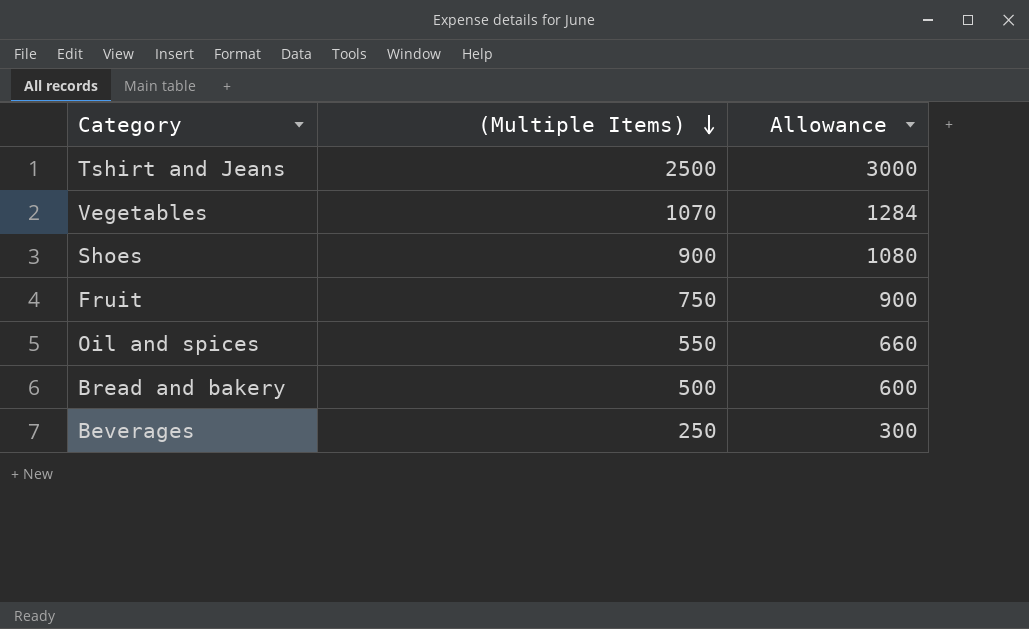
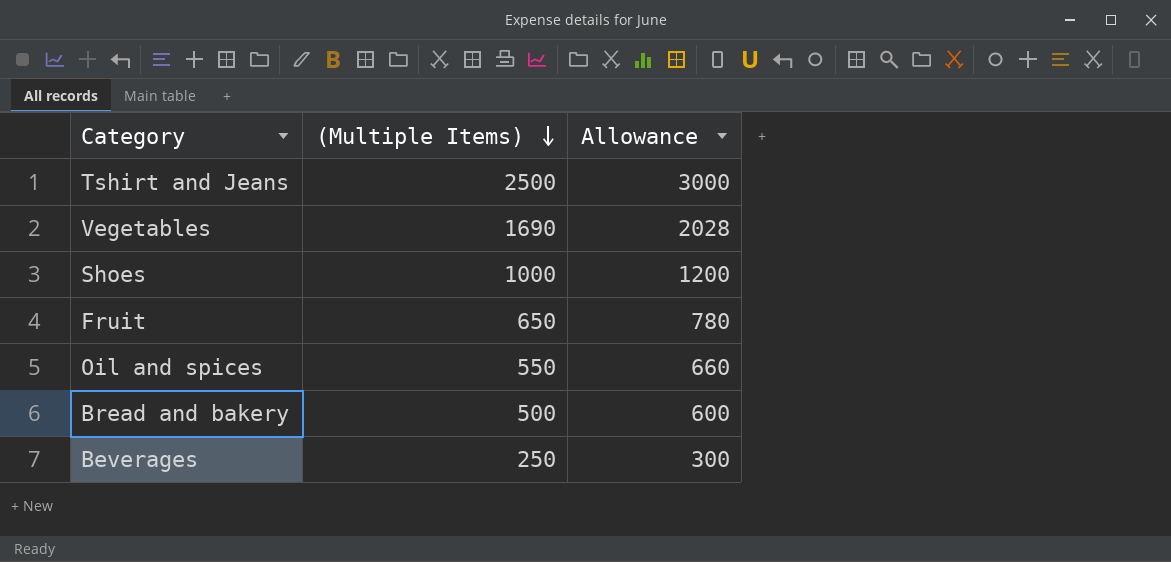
Vegetables | (Multiple Items): 1070 -> 1690
Vegetables | Allowance: 1284 -> 2028
Shoes | (Multiple Items): 900 -> 1000
Shoes | Allowance: 1080 -> 1200
Fruit | (Multiple Items): 750 -> 650
Fruit | Allowance: 900 -> 780

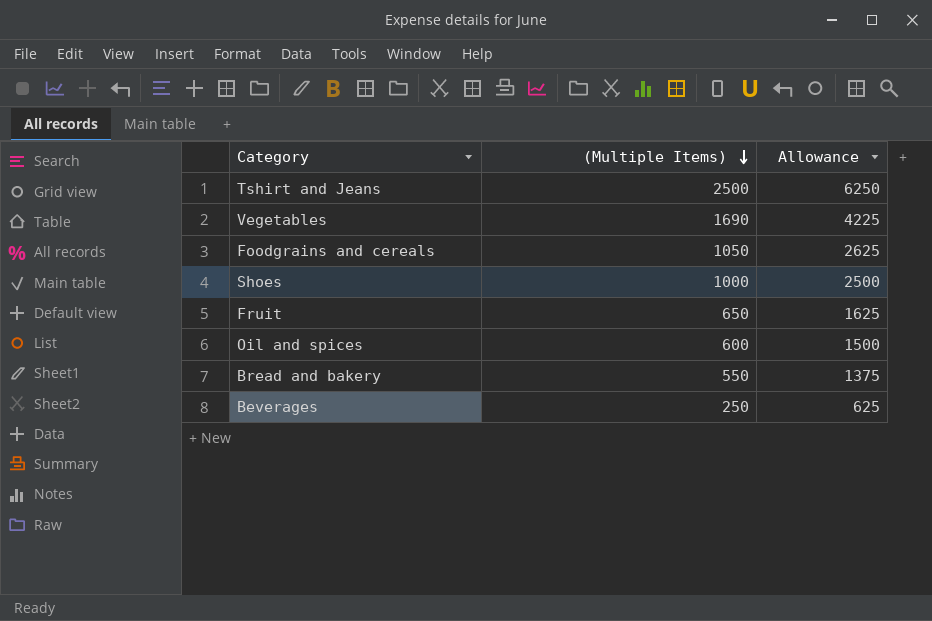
column Allowance | formula: [(Multiple Items)] * 1.2 -> [(Multiple Items)] * 2.5
row Foodgrains and cereals: none -> 1050 | 2625
Oil and spices | (Multiple Items): 550 -> 600
Bread and bakery | (Multiple Items): 500 -> 550

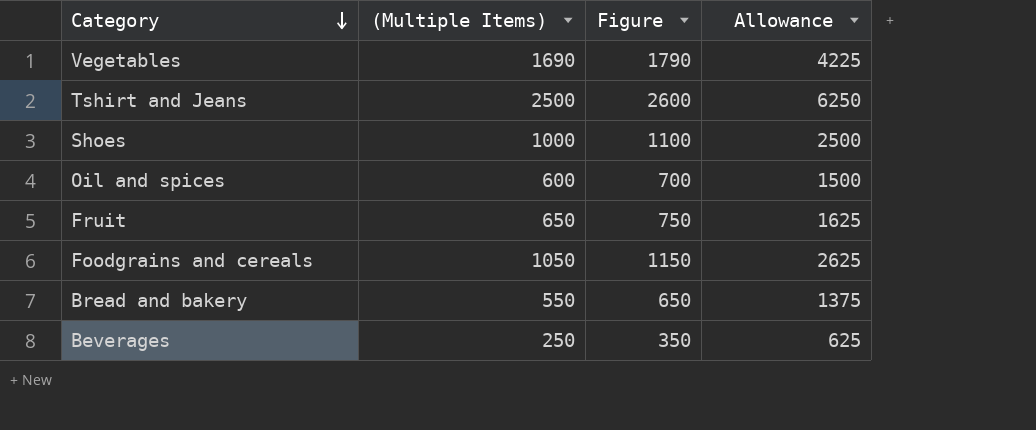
row order: (Multiple Items) descending -> Category descending
column Figure | formula: none -> [(Multiple Items)] + 100

